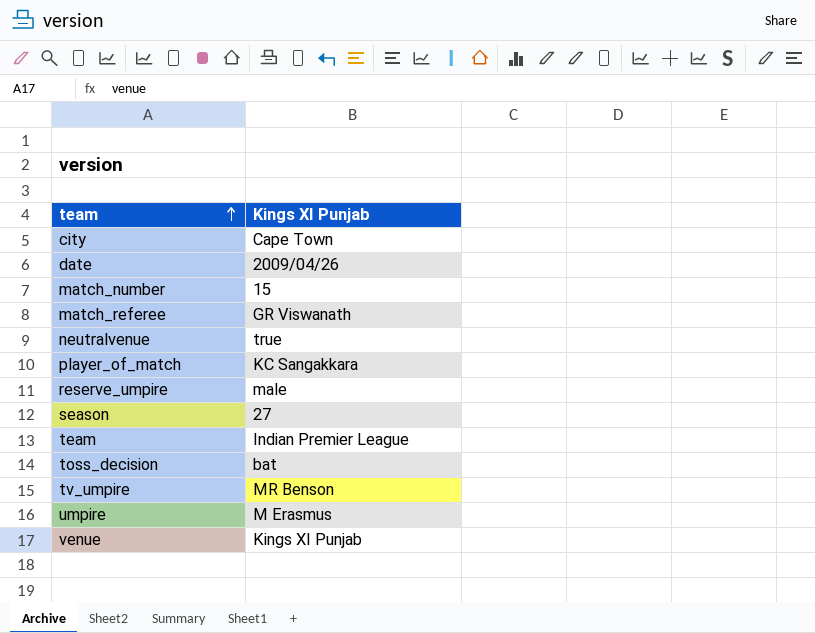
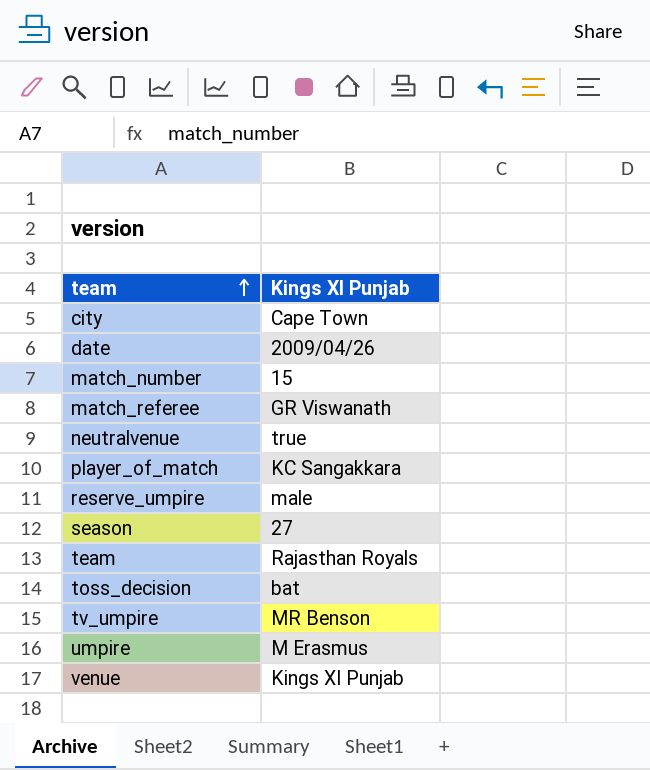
team | Kings XI Punjab: Indian Premier League -> Rajasthan Royals

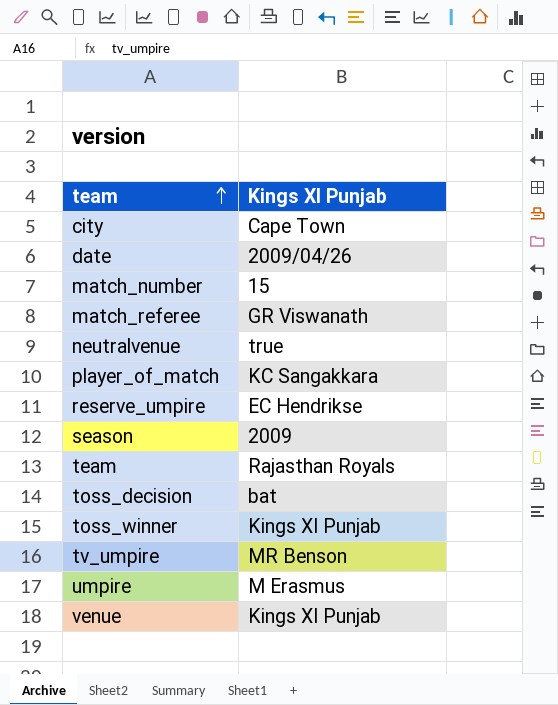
reserve_umpire | Kings XI Punjab: male -> EC Hendrikse
season | Kings XI Punjab: 27 -> 2009
row toss_winner: none -> Kings XI Punjab

